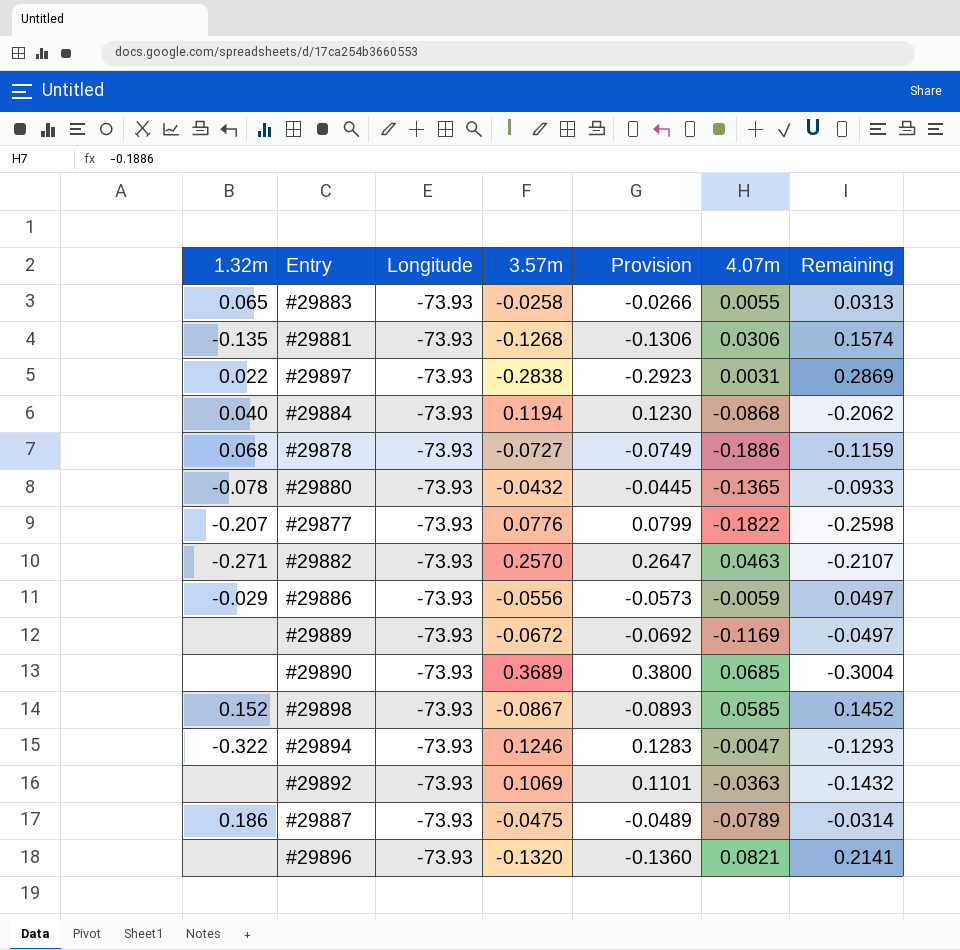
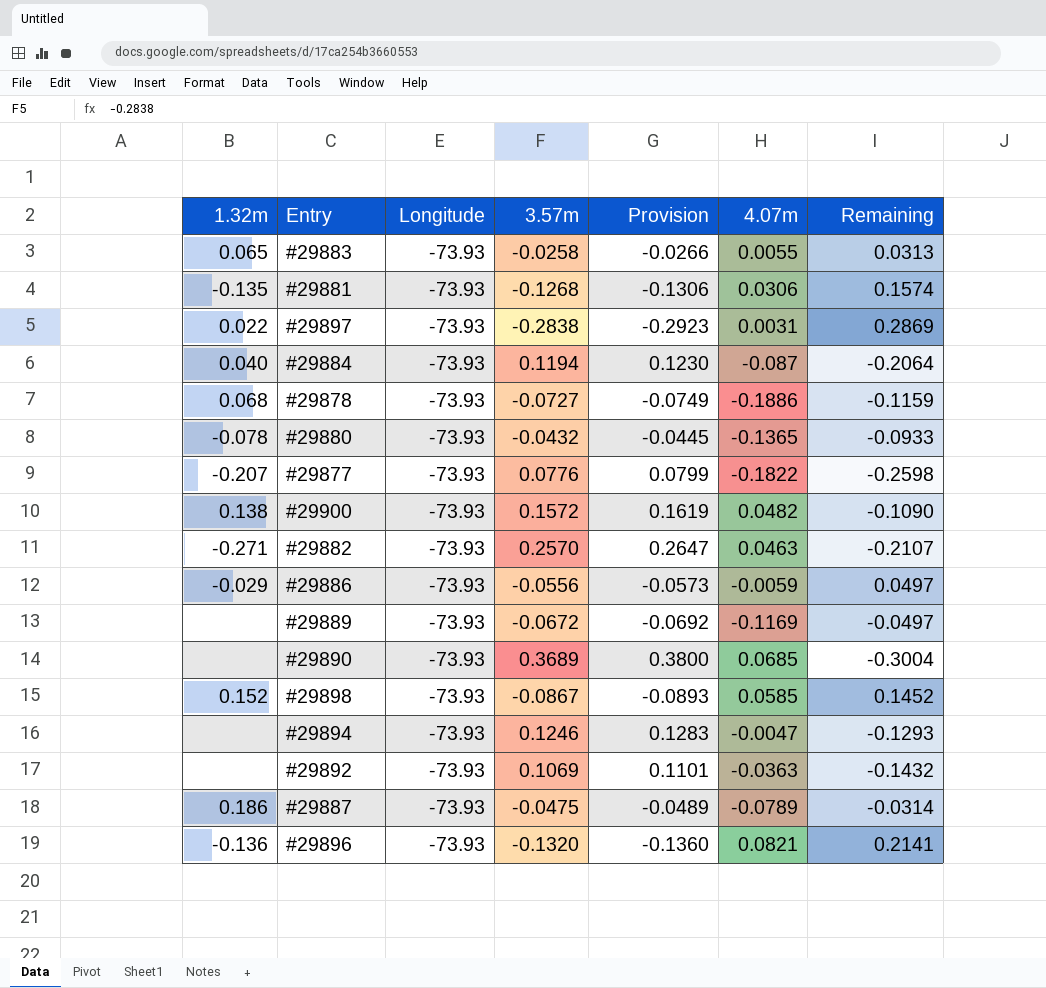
#29884 | 4.07m: -0.0868 -> -0.087
#29884 | Remaining: -0.2062 -> -0.2064
row #29900: none -> 0.138 | -73.93 | 0.1572 | 0.1619 | 0.0482 | -0.1090
#29894 | 1.32m: -0.322 -> none
#29896 | 1.32m: none -> -0.136

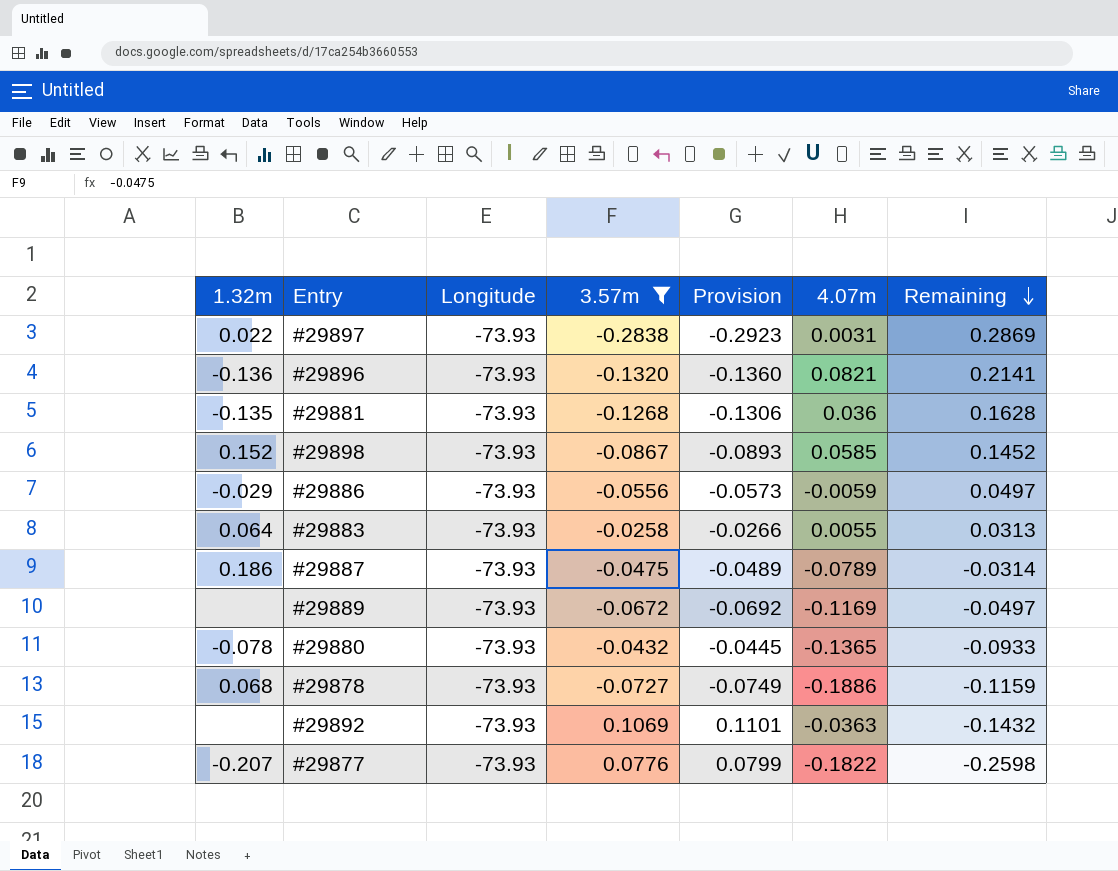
filter: none -> 3.57m <= 0.1069
row order: none -> Remaining descending
#29881 | 4.07m: 0.0306 -> 0.036
#29881 | Remaining: 0.1574 -> 0.1628
#29883 | 1.32m: 0.065 -> 0.064

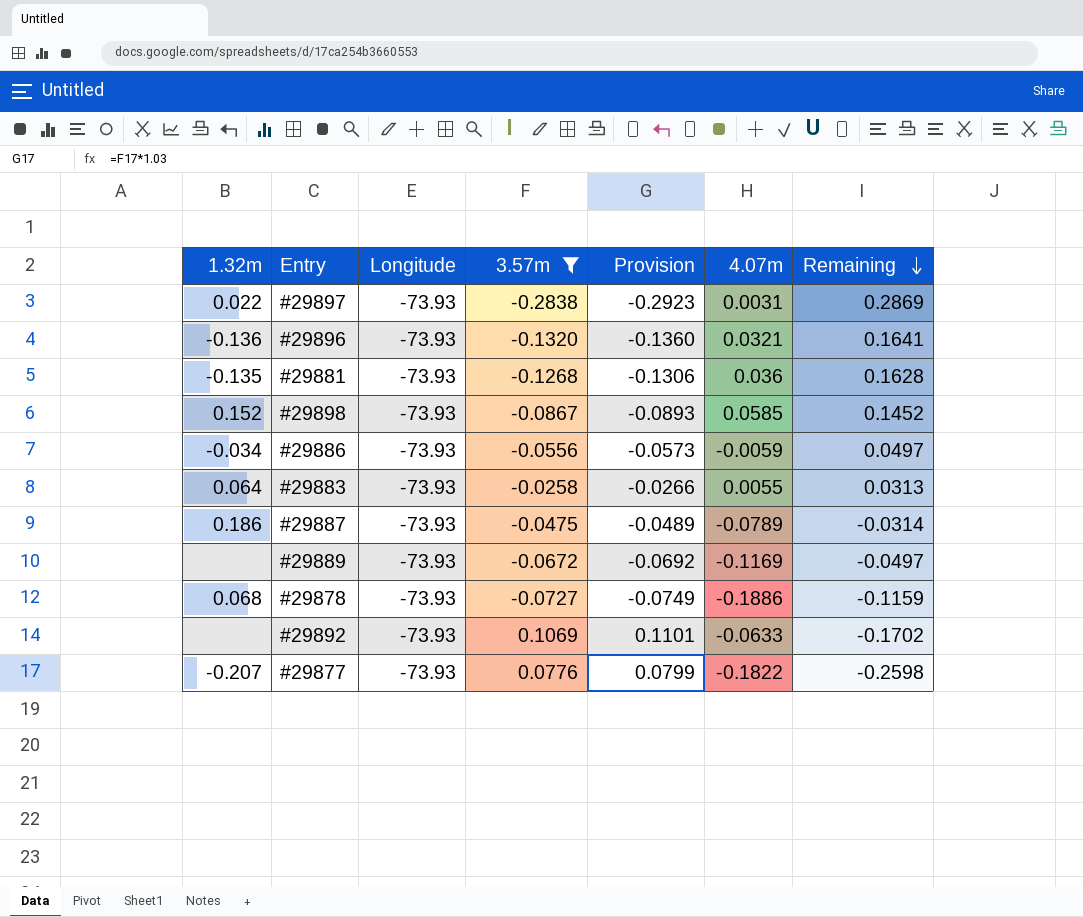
row #29880: -0.078 | -73.93 | -0.0432 | -0.0445 | -0.1365 | -0.0933 -> none
#29896 | 4.07m: 0.0821 -> 0.0321
#29896 | Remaining: 0.2141 -> 0.1641
#29886 | 1.32m: -0.029 -> -0.034
#29892 | 4.07m: -0.0363 -> -0.0633
#29892 | Remaining: -0.1432 -> -0.1702

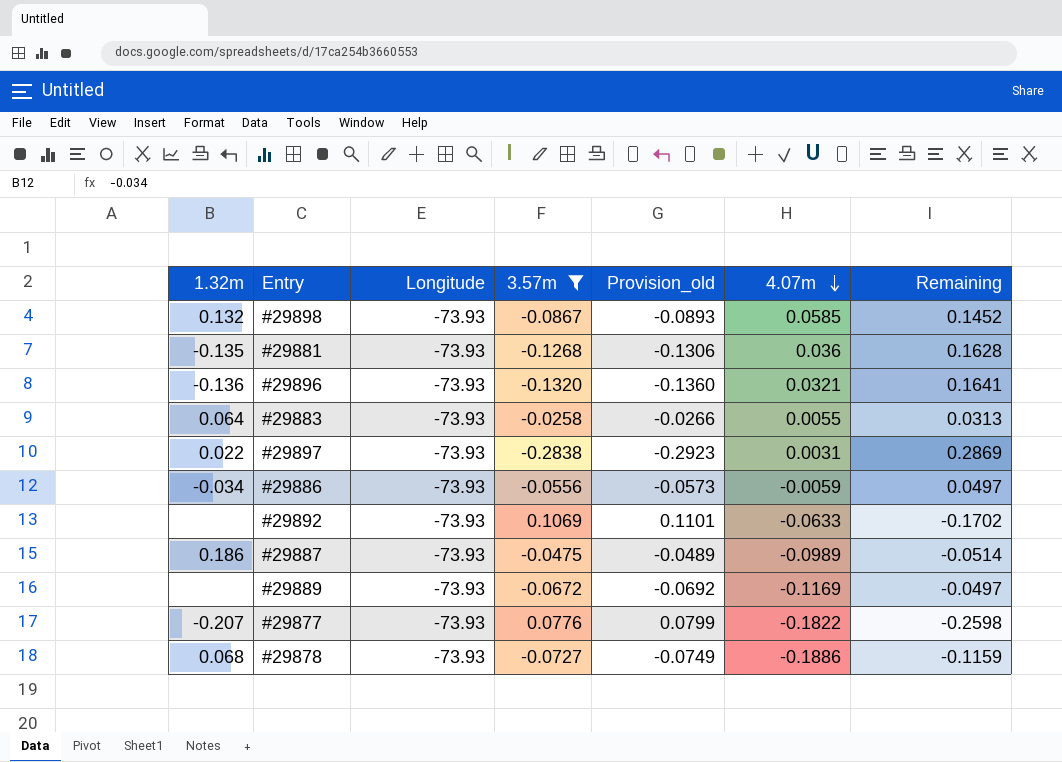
row order: Remaining descending -> 4.07m descending
column name: Provision -> Provision_old
#29898 | 1.32m: 0.152 -> 0.132
#29887 | 4.07m: -0.0789 -> -0.0989
#29887 | Remaining: -0.0314 -> -0.0514

